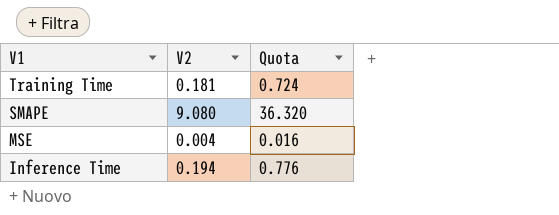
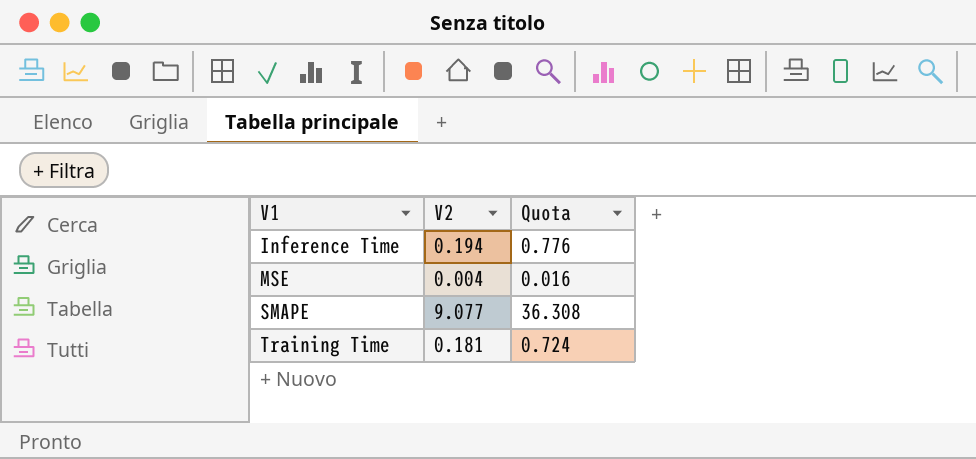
row order: V1 descending -> V1 ascending
SMAPE | V2: 9.080 -> 9.077
SMAPE | Quota: 36.320 -> 36.308

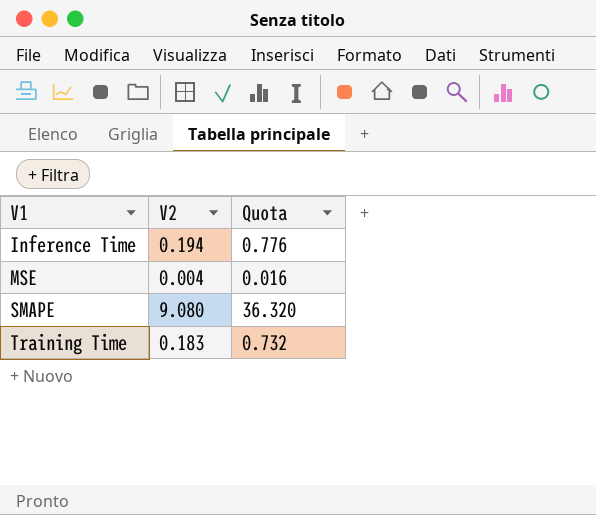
SMAPE | V2: 9.077 -> 9.080
SMAPE | Quota: 36.308 -> 36.320
Training Time | V2: 0.181 -> 0.183
Training Time | Quota: 0.724 -> 0.732

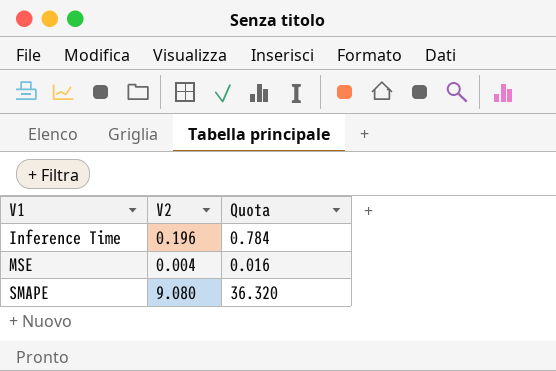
row Training Time: 0.183 | 0.732 -> none
Inference Time | V2: 0.194 -> 0.196
Inference Time | Quota: 0.776 -> 0.784

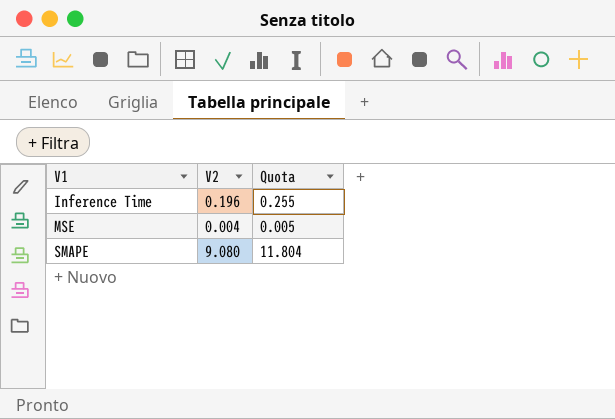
column Quota | formula: [V2] * 4 -> [V2] * 1.3

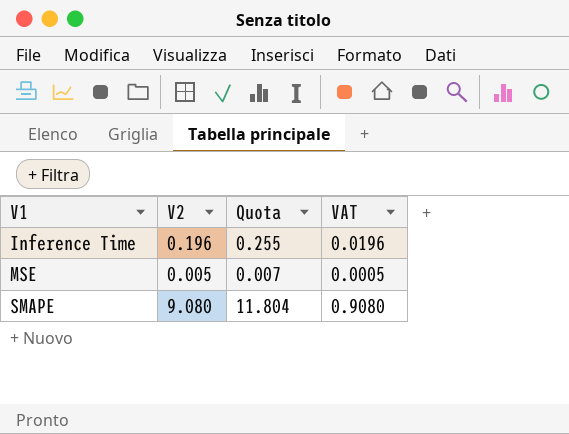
column VAT | formula: none -> [V2] * 0.1
MSE | V2: 0.004 -> 0.005
MSE | Quota: 0.005 -> 0.007

